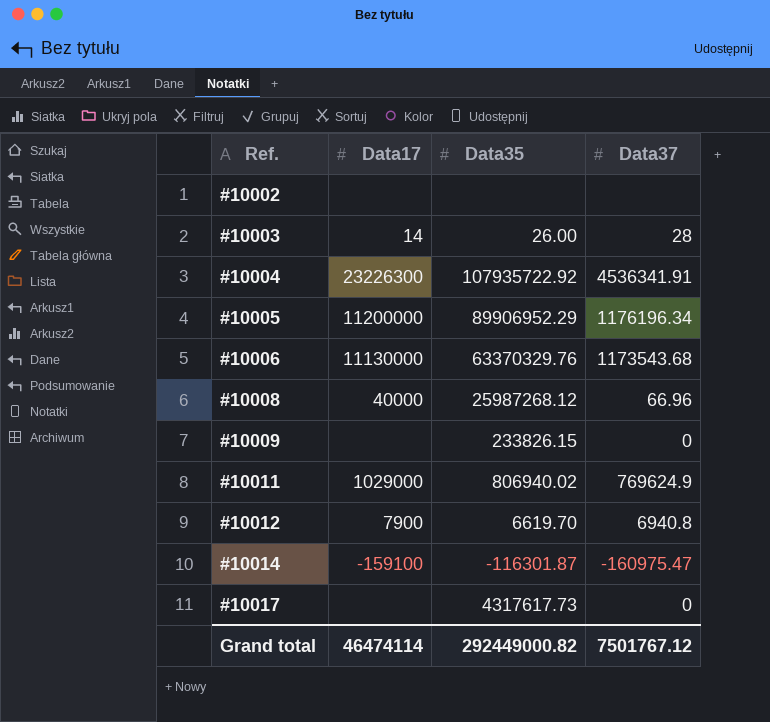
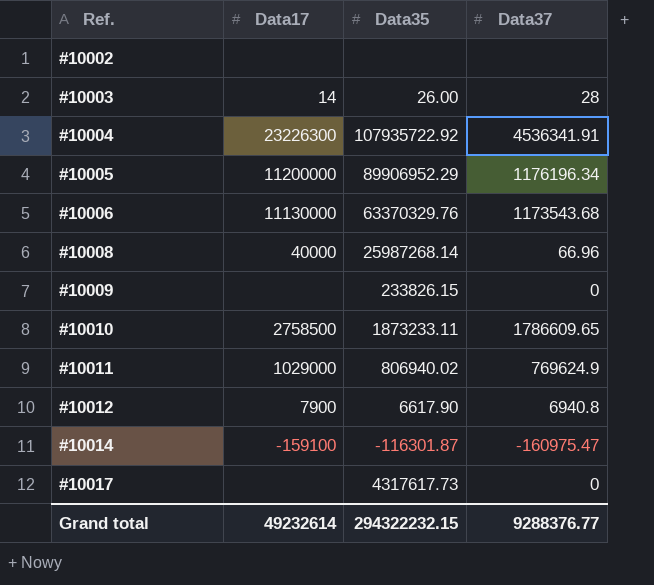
#10008 | Data35: 25987268.12 -> 25987268.14
row #10010: none -> 2758500 | 1873233.11 | 1786609.65
#10012 | Data35: 6619.70 -> 6617.90
Grand total | Data17: 46474114 -> 49232614
Grand total | Data35: 292449000.82 -> 294322232.15
Grand total | Data37: 7501767.12 -> 9288376.77

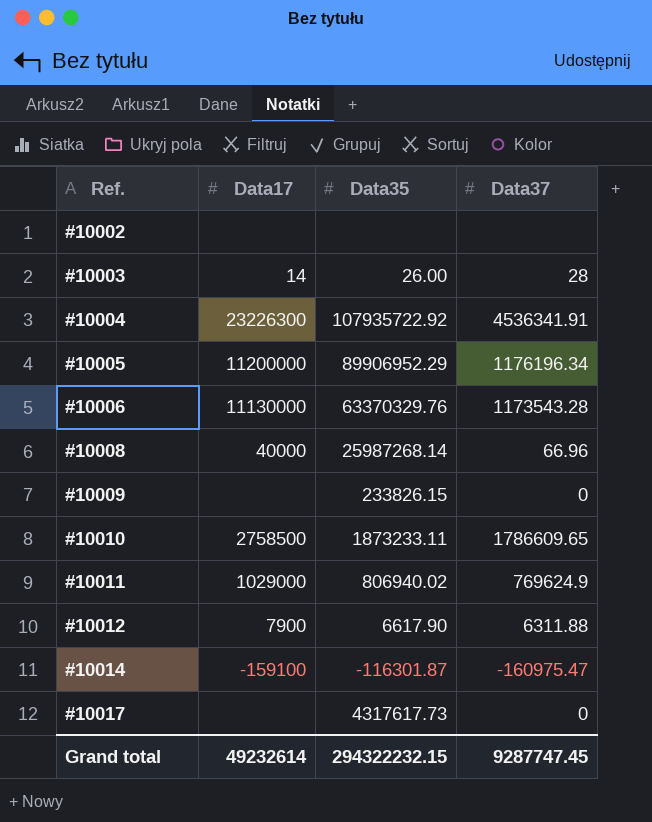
#10006 | Data37: 1173543.68 -> 1173543.28
#10012 | Data37: 6940.8 -> 6311.88
Grand total | Data37: 9288376.77 -> 9287747.45

